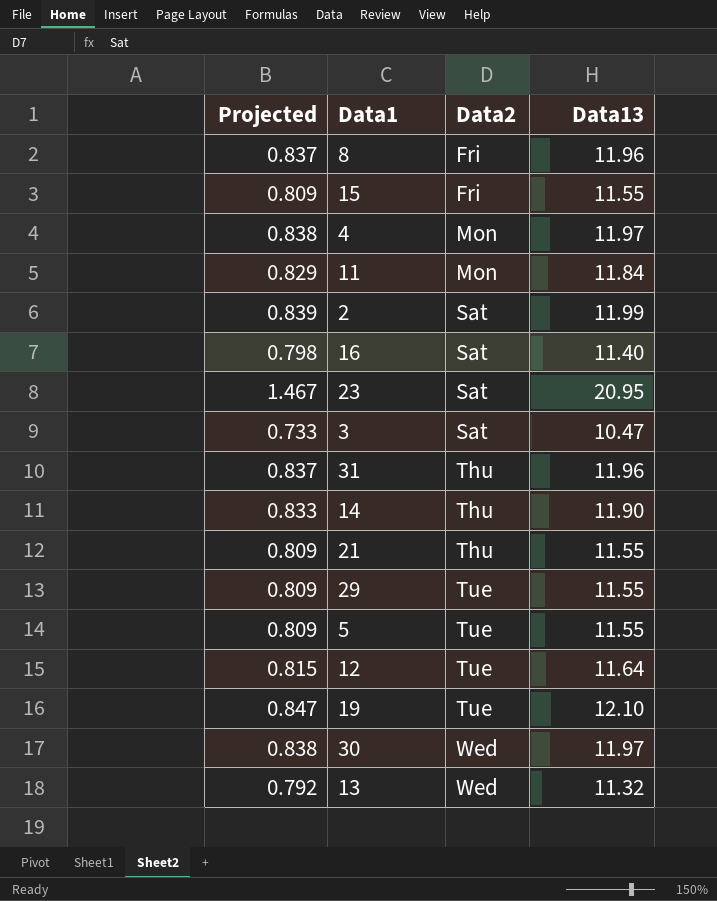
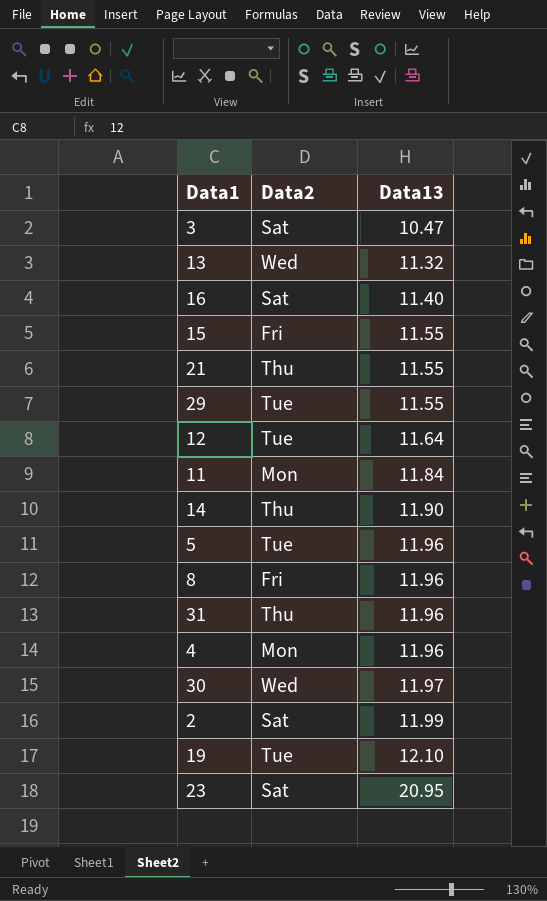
row order: Data2 ascending -> Data13 ascending
column Projected | formula: [Data13] * 0.07 -> none
5 | Data13: 11.55 -> 11.96
4 | Data13: 11.97 -> 11.96

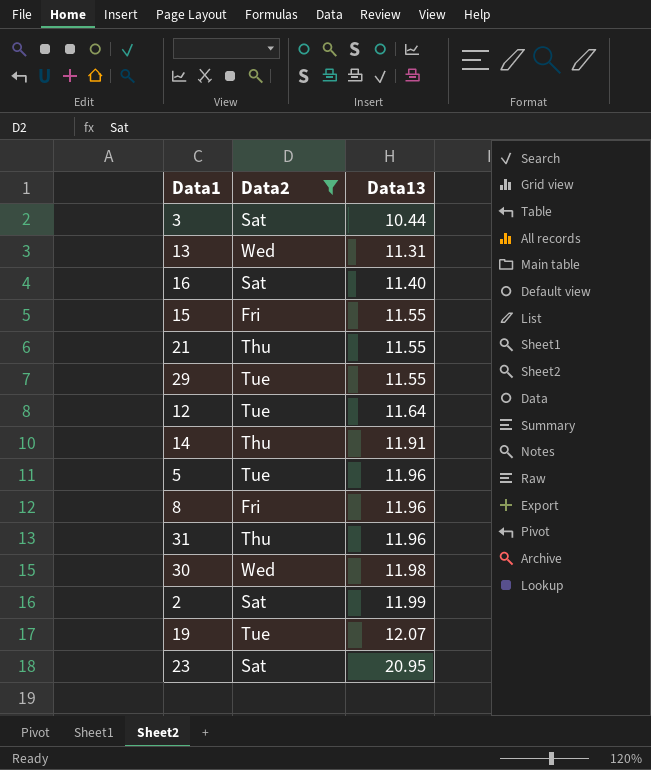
filter: none -> Data2 != Mon
3 | Data13: 10.47 -> 10.44
13 | Data13: 11.32 -> 11.31
14 | Data13: 11.90 -> 11.91
30 | Data13: 11.97 -> 11.98
19 | Data13: 12.10 -> 12.07

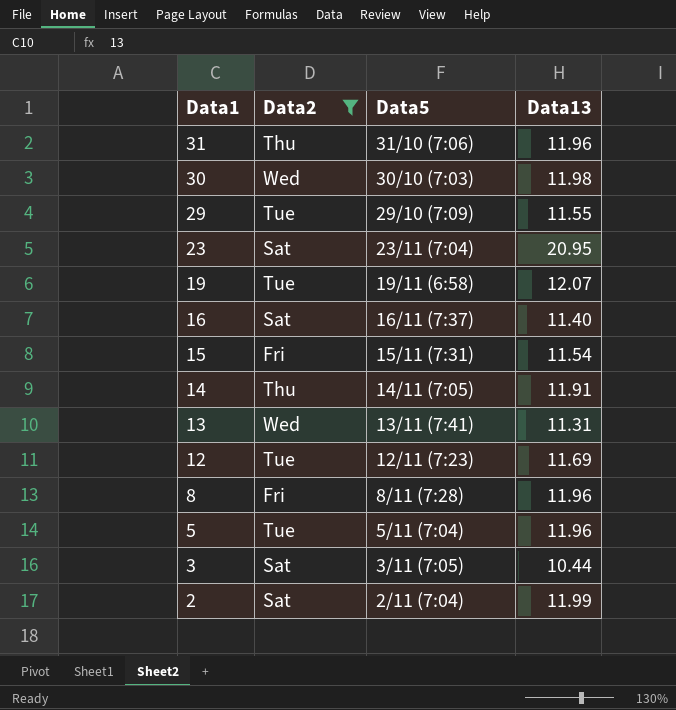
row order: Data13 ascending -> Data1 descending
column Data5 | position: none -> 3
row 21: Thu | 11.55 -> none
15 | Data13: 11.55 -> 11.54
12 | Data13: 11.64 -> 11.69

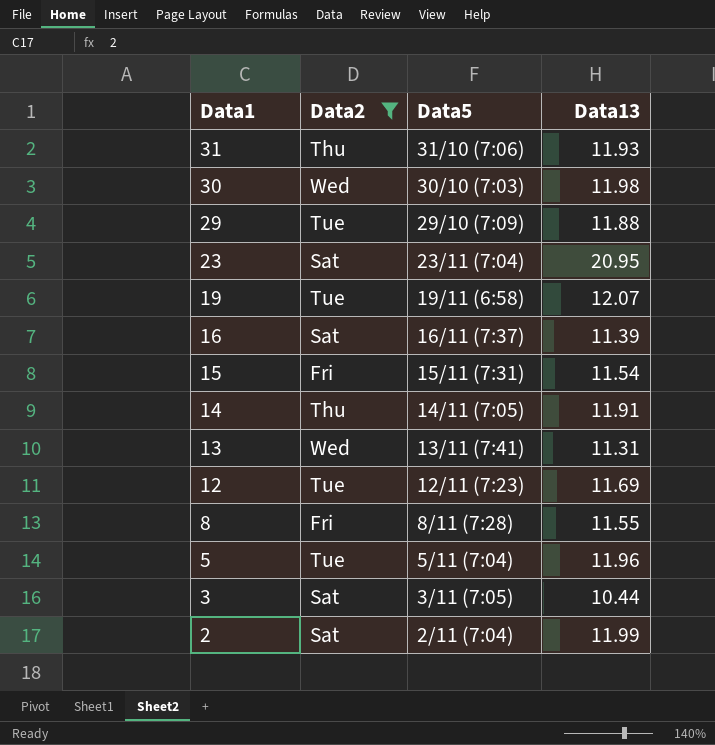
31 | Data13: 11.96 -> 11.93
29 | Data13: 11.55 -> 11.88
16 | Data13: 11.40 -> 11.39
8 | Data13: 11.96 -> 11.55

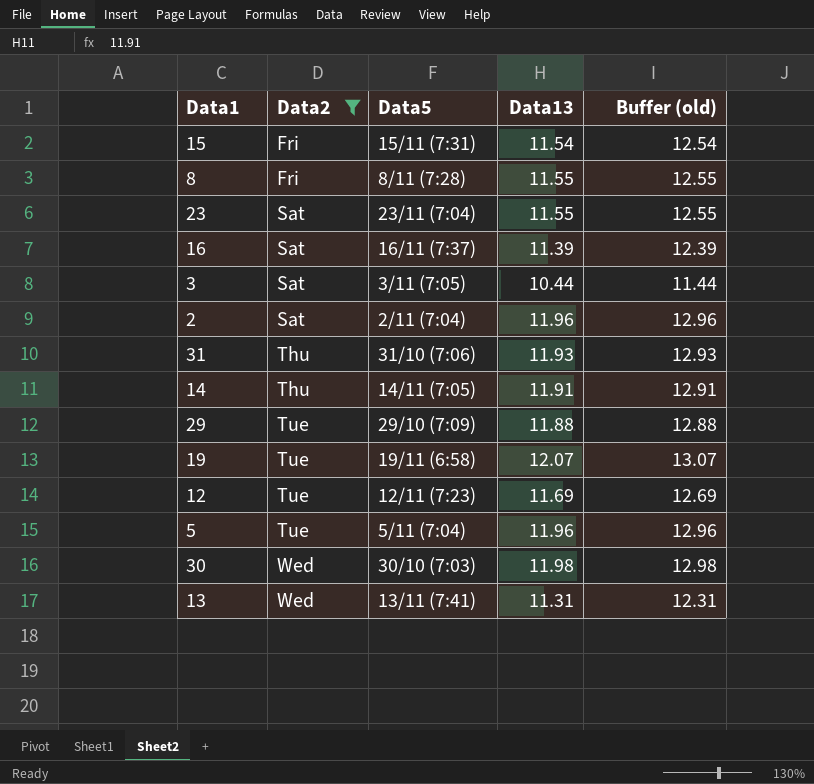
row order: Data1 descending -> Data2 ascending
column Buffer (old) | formula: none -> [Data13] + 1
23 | Data13: 20.95 -> 11.55
2 | Data13: 11.99 -> 11.96

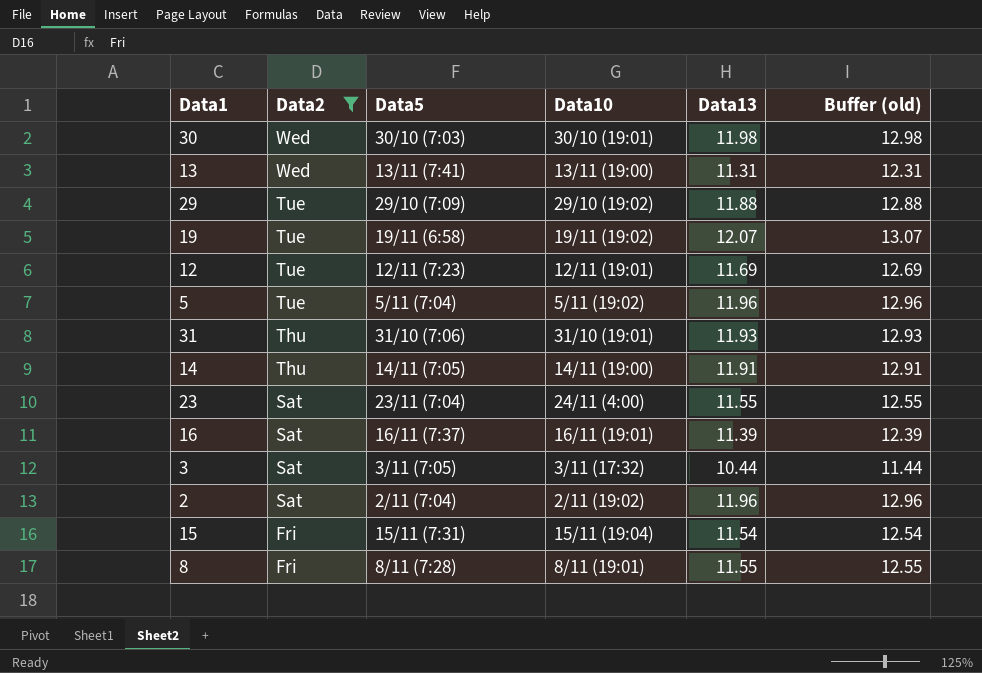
row order: Data2 ascending -> Data2 descending
column Data10 | position: none -> 4

